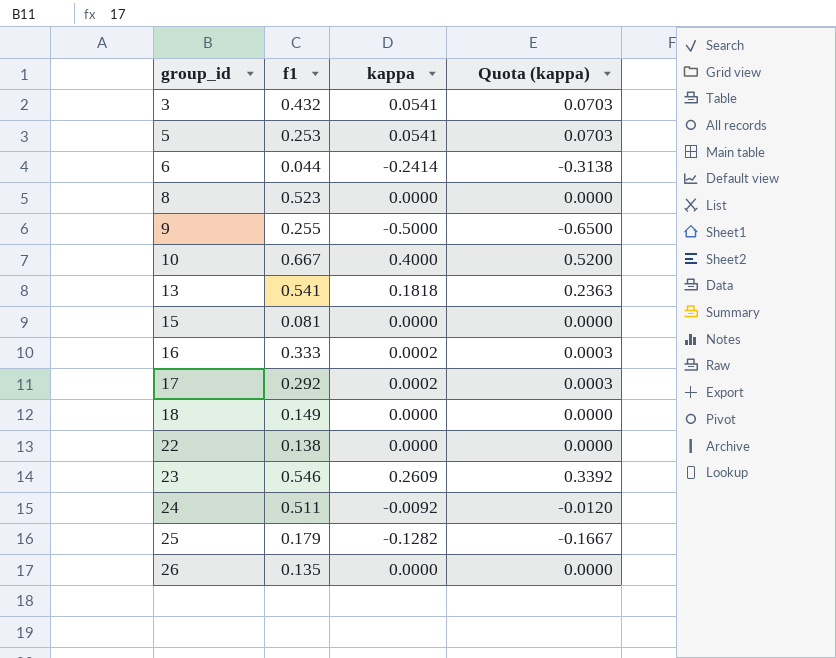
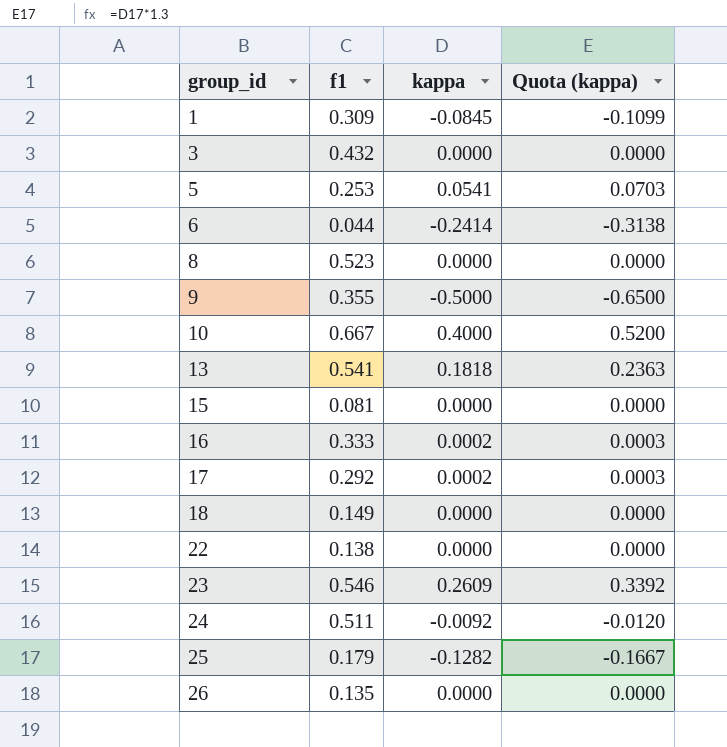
row 1: none -> 0.309 | -0.0845 | -0.1099
3 | kappa: 0.0541 -> 0.0000
3 | Quota (kappa): 0.0703 -> 0.0000
9 | f1: 0.255 -> 0.355

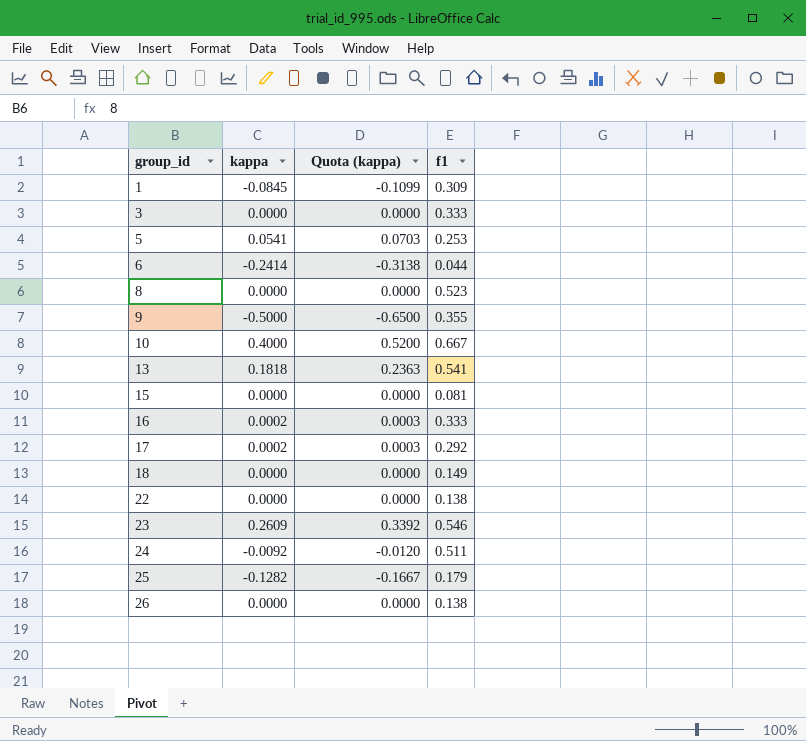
column f1 | position: 2 -> 4
3 | f1: 0.432 -> 0.333
26 | f1: 0.135 -> 0.138

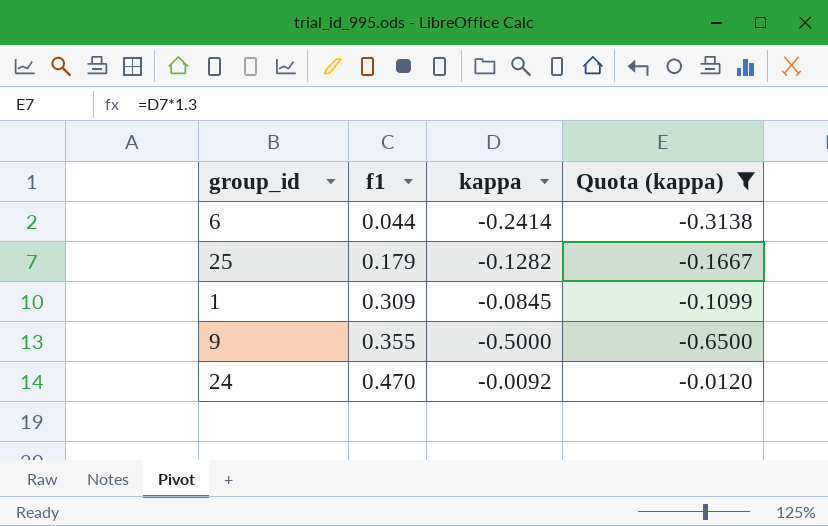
filter: none -> Quota (kappa) <= -0.0120
row order: group_id ascending -> f1 ascending
column f1 | position: 4 -> 2
24 | f1: 0.511 -> 0.470

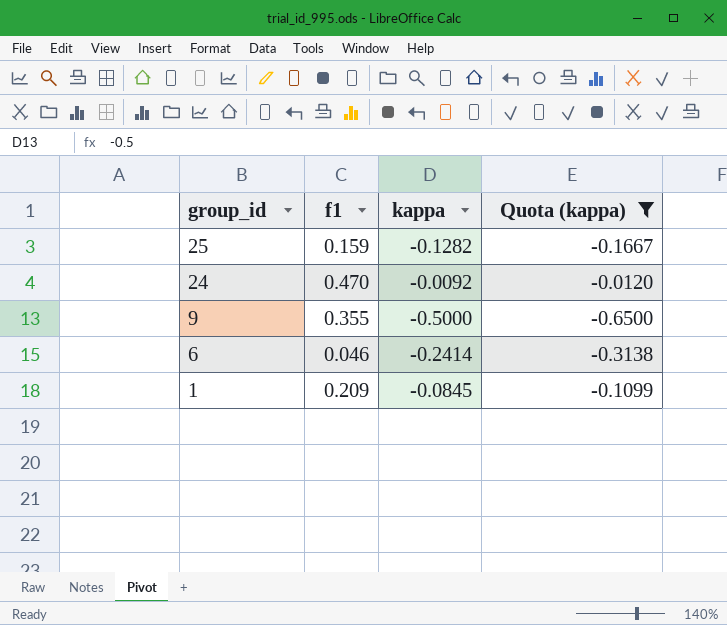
row order: f1 ascending -> group_id descending
25 | f1: 0.179 -> 0.159
6 | f1: 0.044 -> 0.046
1 | f1: 0.309 -> 0.209

